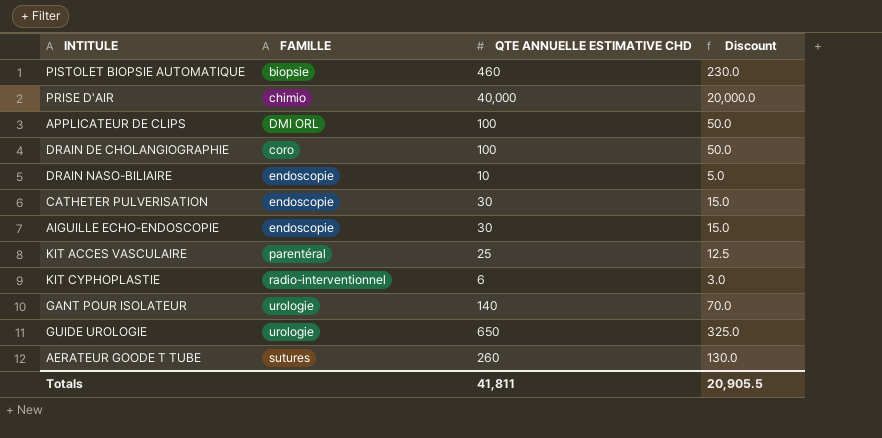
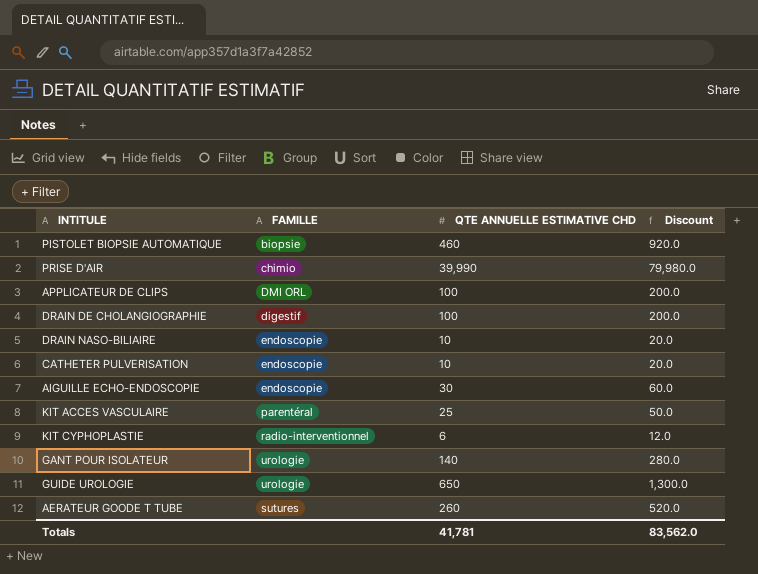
column Discount | formula: [QTE ANNUELLE ESTIMATIVE CHD] * 0.5 -> [QTE ANNUELLE ESTIMATIVE CHD] * 2
PRISE D'AIR | QTE ANNUELLE ESTIMATIVE CHD: 40,000 -> 39,990
DRAIN DE CHOLANGIOGRAPHIE | FAMILLE: coro -> digestif
CATHETER PULVERISATION | QTE ANNUELLE ESTIMATIVE CHD: 30 -> 10
Totals | QTE ANNUELLE ESTIMATIVE CHD: 41,811 -> 41,781
Totals | Discount: 20,905.5 -> 83,562.0

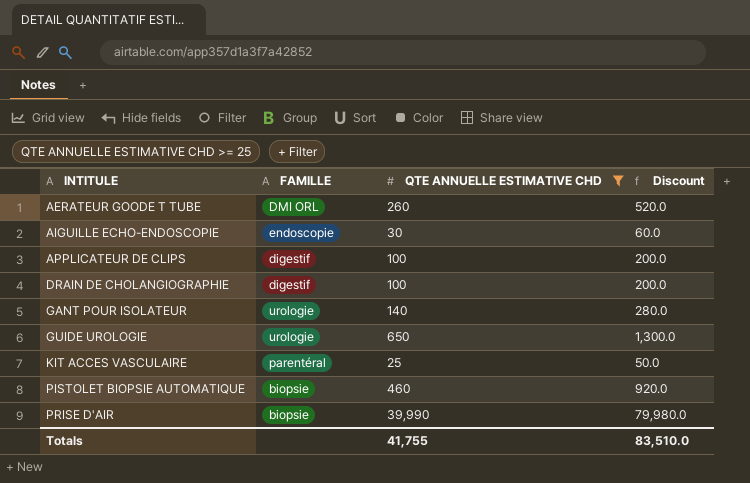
filter: none -> QTE ANNUELLE ESTIMATIVE CHD >= 25
row order: none -> INTITULE ascending
AERATEUR GOODE T TUBE | FAMILLE: sutures -> DMI ORL
APPLICATEUR DE CLIPS | FAMILLE: DMI ORL -> digestif
PRISE D'AIR | FAMILLE: chimio -> biopsie
Totals | QTE ANNUELLE ESTIMATIVE CHD: 41,781 -> 41,755
Totals | Discount: 83,562.0 -> 83,510.0

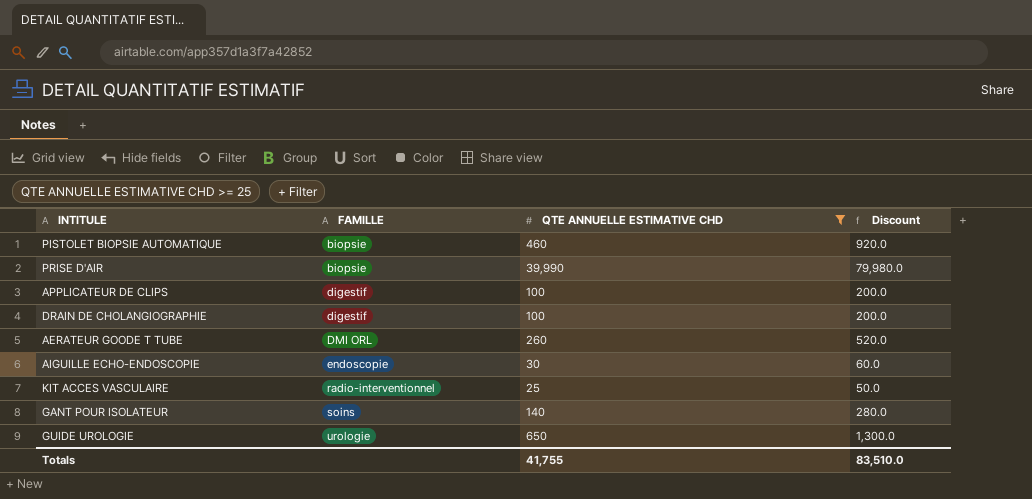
row order: INTITULE ascending -> FAMILLE ascending
KIT ACCES VASCULAIRE | FAMILLE: parentéral -> radio-interventionnel
GANT POUR ISOLATEUR | FAMILLE: urologie -> soins

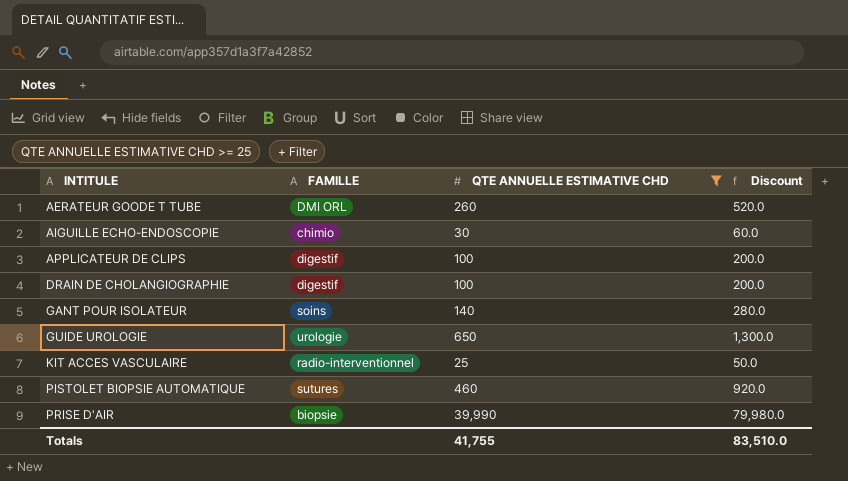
row order: FAMILLE ascending -> INTITULE ascending
AIGUILLE ECHO-ENDOSCOPIE | FAMILLE: endoscopie -> chimio
PISTOLET BIOPSIE AUTOMATIQUE | FAMILLE: biopsie -> sutures

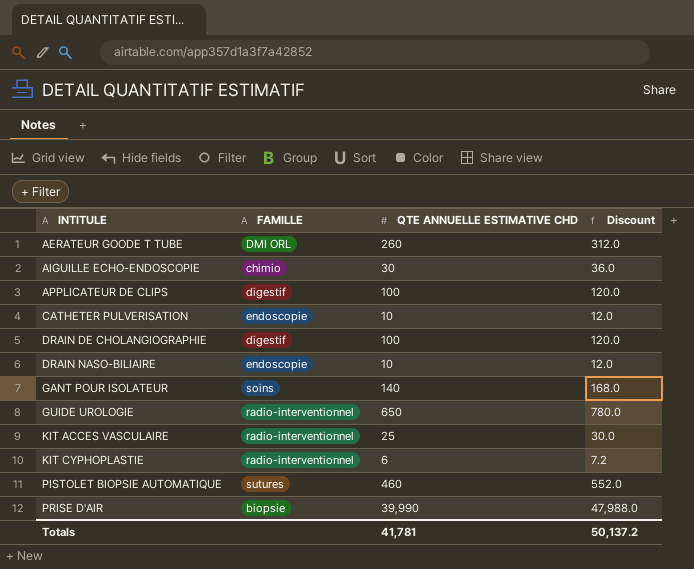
filter: QTE ANNUELLE ESTIMATIVE CHD >= 25 -> none
column Discount | formula: [QTE ANNUELLE ESTIMATIVE CHD] * 2 -> [QTE ANNUELLE ESTIMATIVE CHD] * 1.2
GUIDE UROLOGIE | FAMILLE: urologie -> radio-interventionnel
Totals | QTE ANNUELLE ESTIMATIVE CHD: 41,755 -> 41,781
Totals | Discount: 83,510.0 -> 50,137.2

